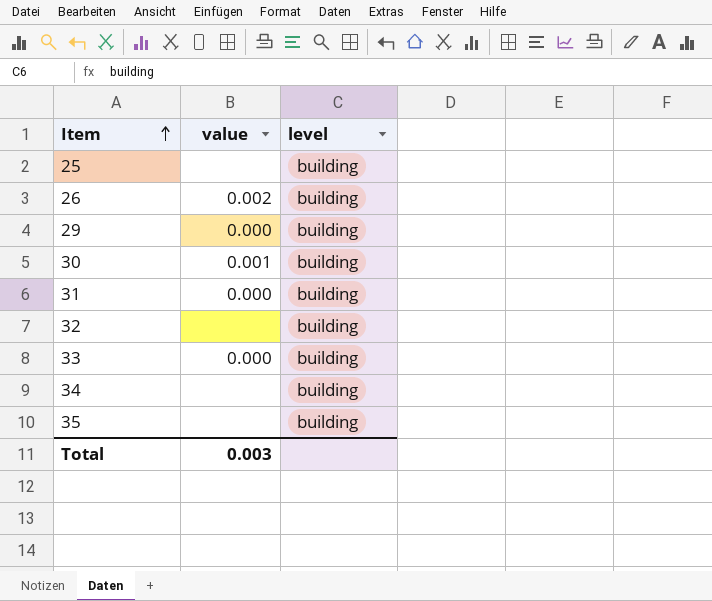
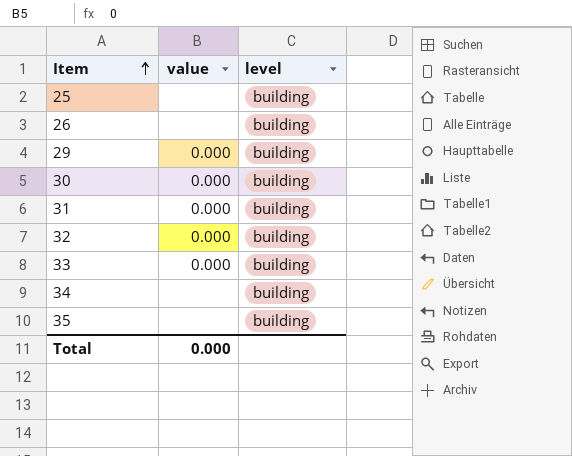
26 | value: 0.002 -> none
30 | value: 0.001 -> 0.000
32 | value: none -> 0.000
Total | value: 0.003 -> 0.000

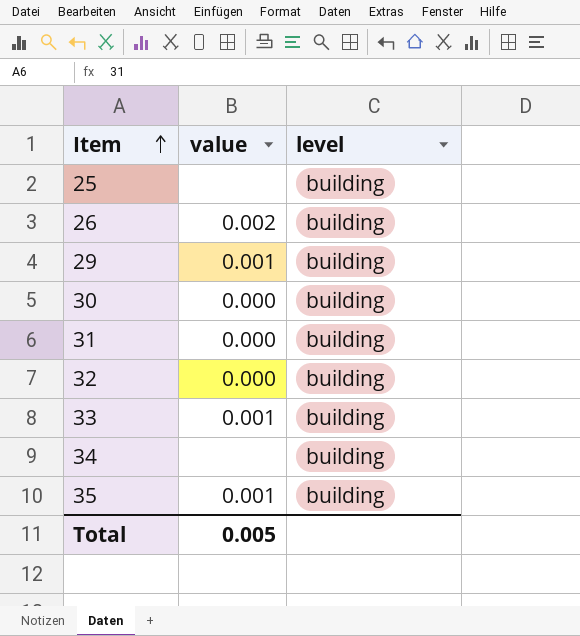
26 | value: none -> 0.002
29 | value: 0.000 -> 0.001
33 | value: 0.000 -> 0.001
35 | value: none -> 0.001
Total | value: 0.000 -> 0.005

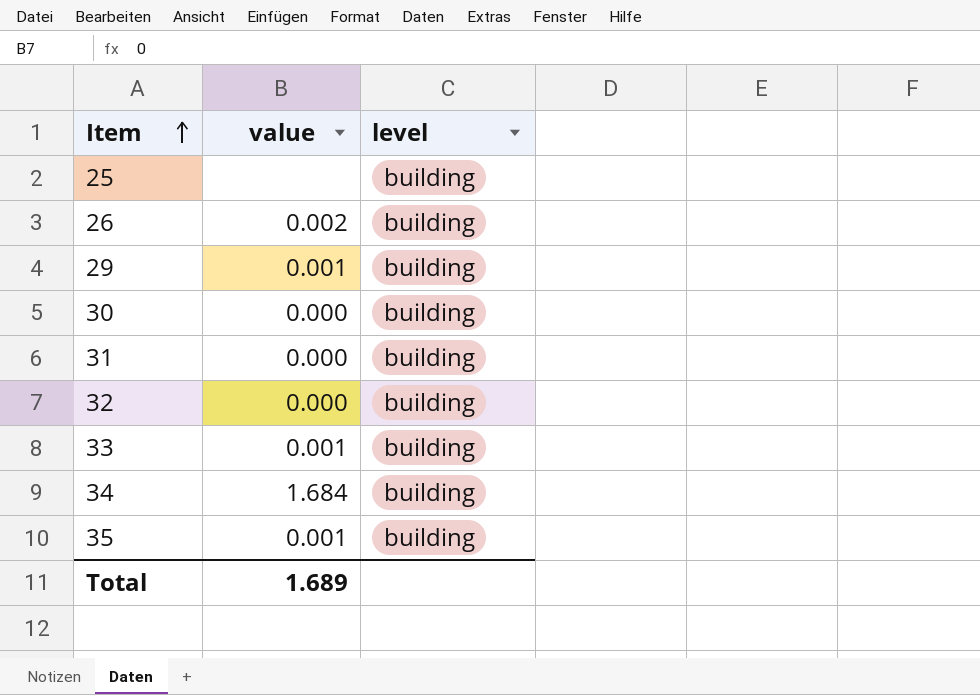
34 | value: none -> 1.684
Total | value: 0.005 -> 1.689

